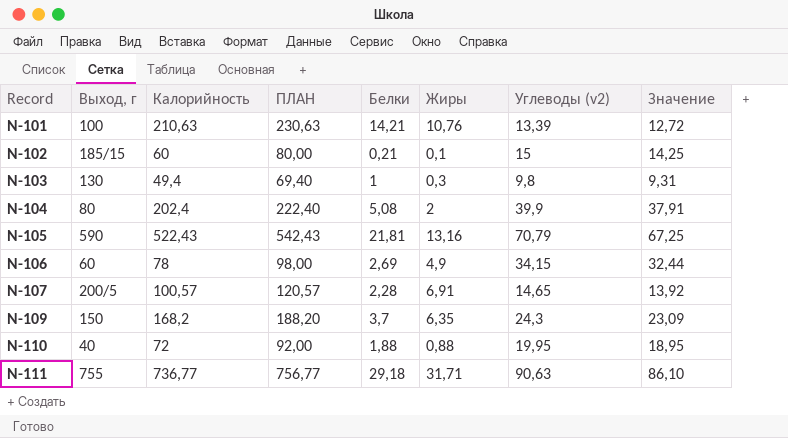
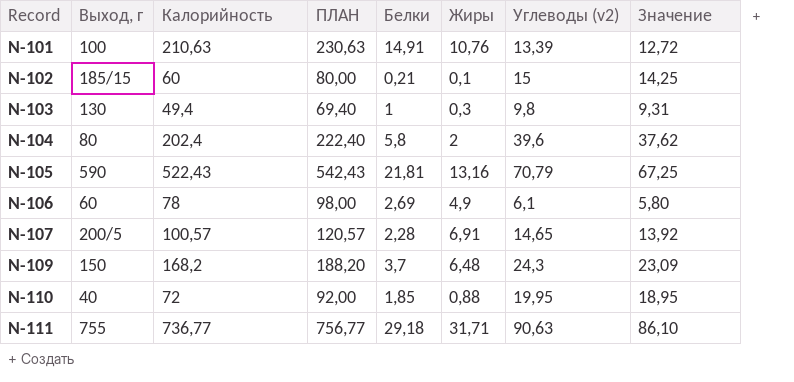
N-101 | Белки: 14,21 -> 14,91
N-104 | Белки: 5,08 -> 5,8
N-104 | Углеводы (v2): 39,9 -> 39,6
N-104 | Значение: 37,91 -> 37,62
N-106 | Углеводы (v2): 34,15 -> 6,1
N-106 | Значение: 32,44 -> 5,80
N-109 | Жиры: 6,35 -> 6,48
N-110 | Белки: 1,88 -> 1,85

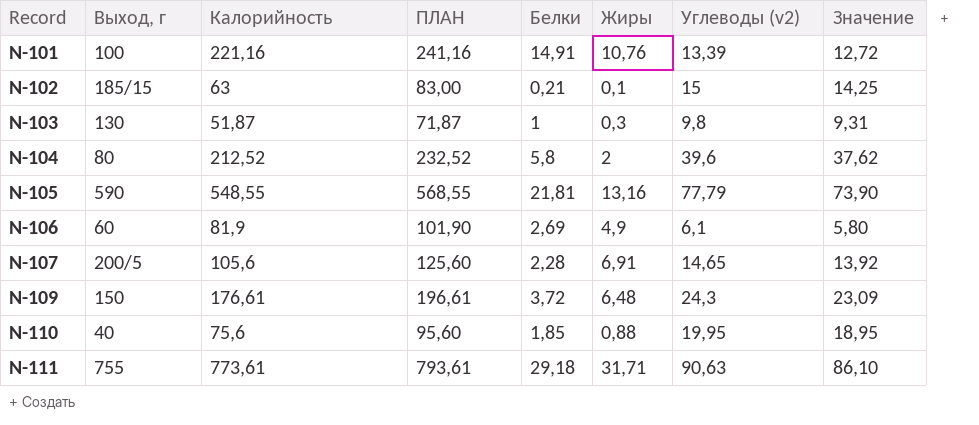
N-101 | Калорийность: 210,63 -> 221,16
N-101 | ПЛАН: 230,63 -> 241,16
N-102 | Калорийность: 60 -> 63
N-102 | ПЛАН: 80,00 -> 83,00
N-103 | Калорийность: 49,4 -> 51,87
N-103 | ПЛАН: 69,40 -> 71,87
N-104 | Калорийность: 202,4 -> 212,52
N-104 | ПЛАН: 222,40 -> 232,52
N-105 | Калорийность: 522,43 -> 548,55
N-105 | ПЛАН: 542,43 -> 568,55
N-105 | Углеводы (v2): 70,79 -> 77,79
N-105 | Значение: 67,25 -> 73,90
N-106 | Калорийность: 78 -> 81,9
N-106 | ПЛАН: 98,00 -> 101,90
N-107 | Калорийность: 100,57 -> 105,6
N-107 | ПЛАН: 120,57 -> 125,60
N-109 | Калорийность: 168,2 -> 176,61
N-109 | ПЛАН: 188,20 -> 196,61
N-109 | Белки: 3,7 -> 3,72
N-110 | Калорийность: 72 -> 75,6
N-110 | ПЛАН: 92,00 -> 95,60
N-111 | Калорийность: 736,77 -> 773,61
N-111 | ПЛАН: 756,77 -> 793,61

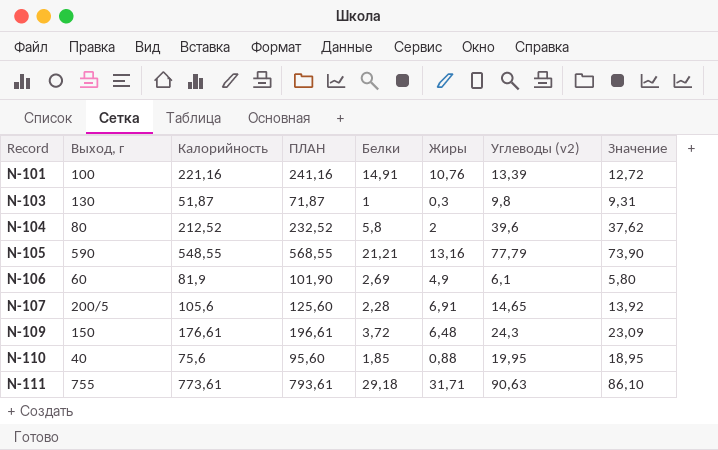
row N-102: 185/15 | 63 | 83,00 | 0,21 | 0,1 | 15 | 14,25 -> none
N-105 | Белки: 21,81 -> 21,21

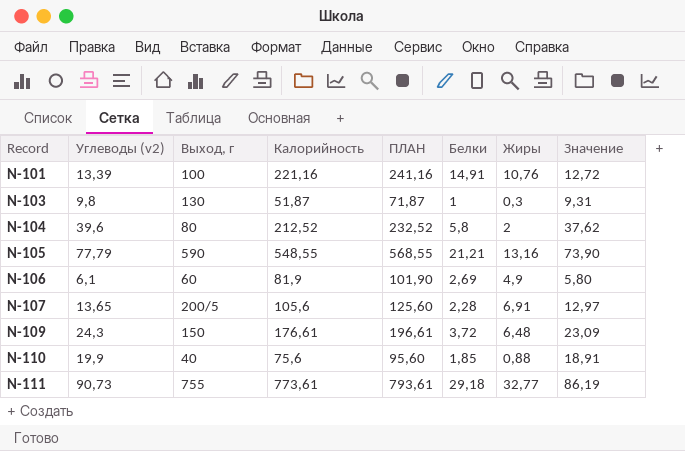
column Углеводы (v2) | position: 7 -> 2
N-107 | Углеводы (v2): 14,65 -> 13,65
N-107 | Значение: 13,92 -> 12,97
N-110 | Углеводы (v2): 19,95 -> 19,9
N-110 | Значение: 18,95 -> 18,91
N-111 | Углеводы (v2): 90,63 -> 90,73
N-111 | Жиры: 31,71 -> 32,77
N-111 | Значение: 86,10 -> 86,19

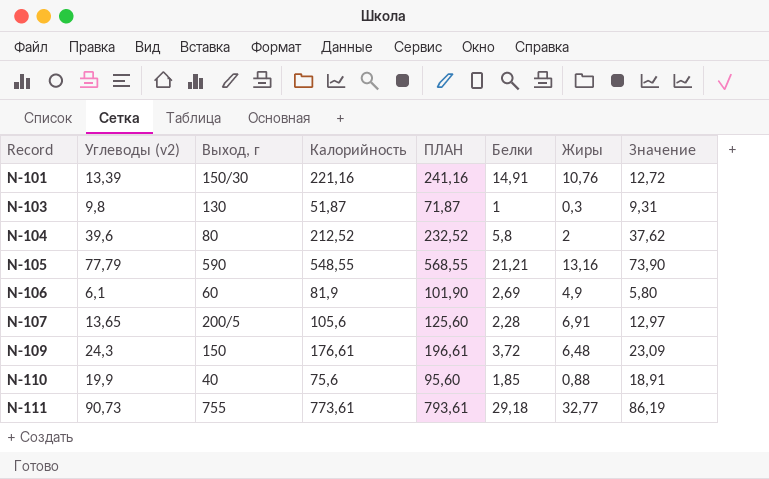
N-101 | Выход, г: 100 -> 150/30

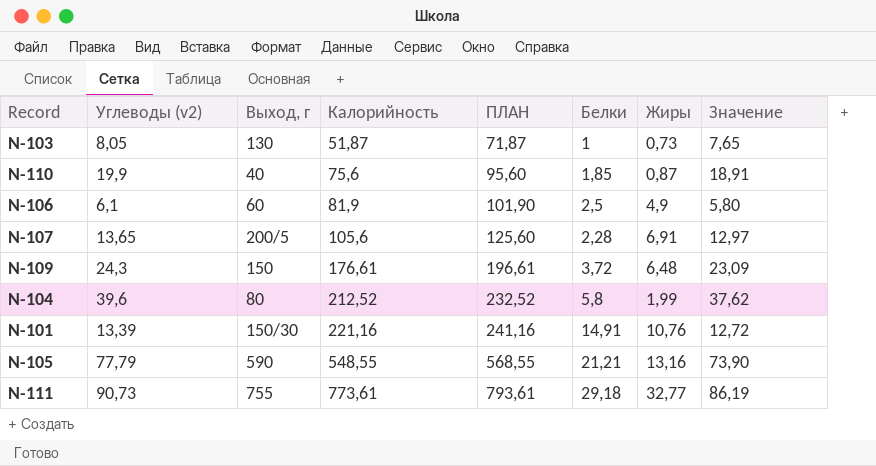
row order: Record ascending -> Калорийность ascending
N-103 | Углеводы (v2): 9,8 -> 8,05
N-103 | Жиры: 0,3 -> 0,73
N-103 | Значение: 9,31 -> 7,65
N-110 | Жиры: 0,88 -> 0,87
N-106 | Белки: 2,69 -> 2,5
N-104 | Жиры: 2 -> 1,99

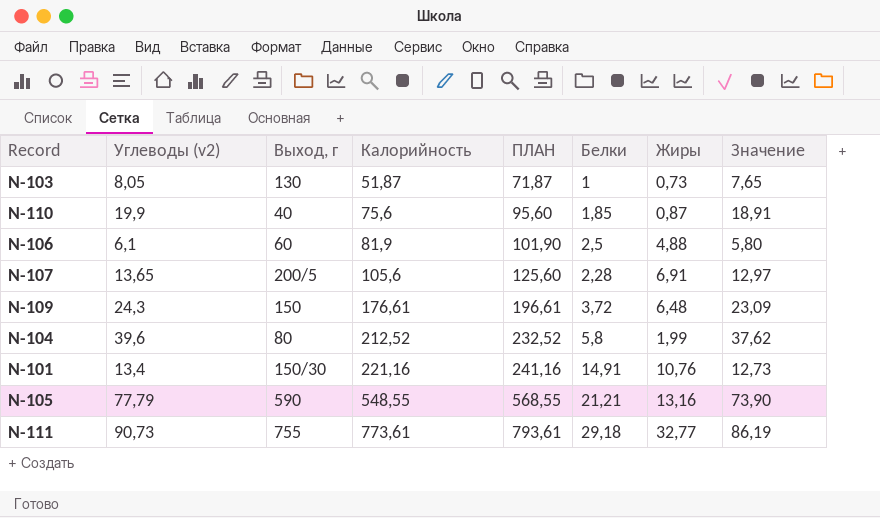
N-106 | Жиры: 4,9 -> 4,88
N-101 | Углеводы (v2): 13,39 -> 13,4
N-101 | Значение: 12,72 -> 12,73

